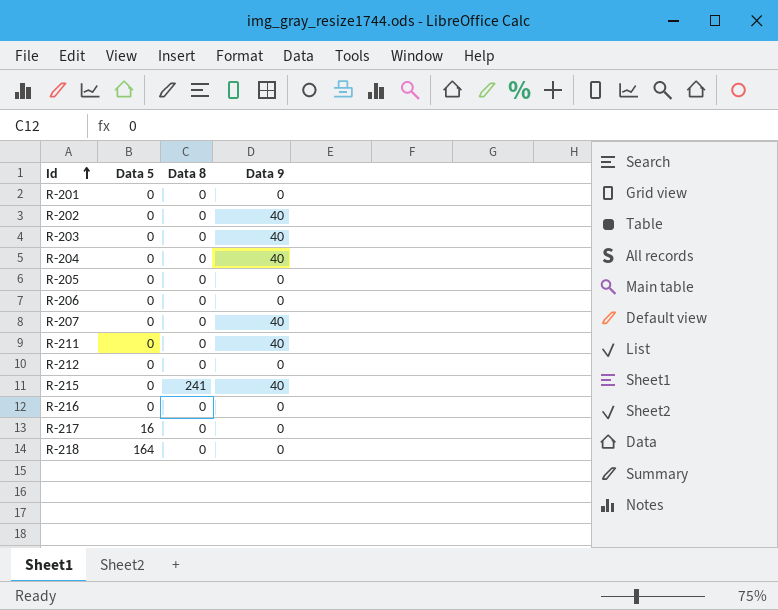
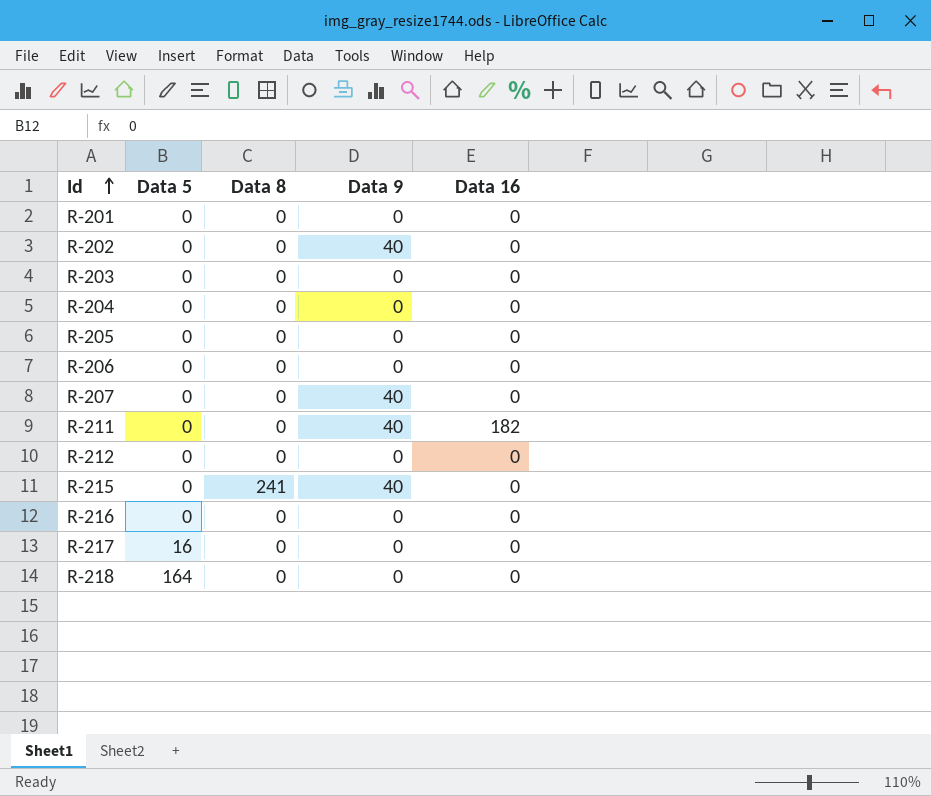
column Data 16 | position: none -> 5
R-203 | Data 9: 40 -> 0
R-204 | Data 9: 40 -> 0

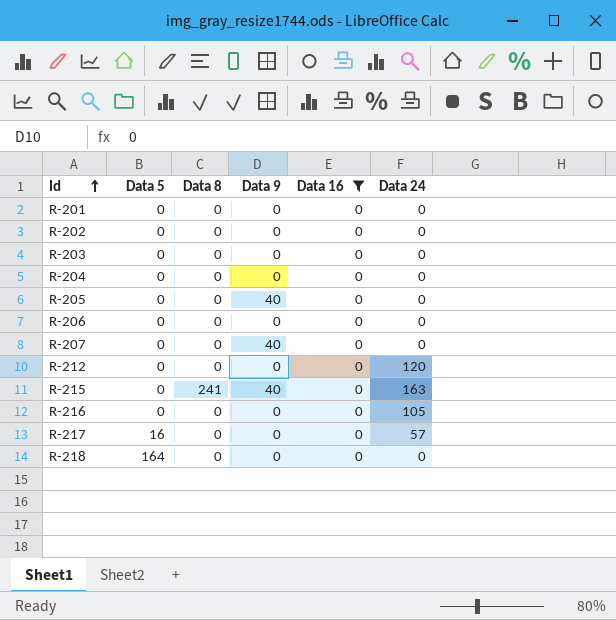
filter: none -> Data 16 = 0
column Data 24 | position: none -> 6
R-202 | Data 9: 40 -> 0
R-205 | Data 9: 0 -> 40

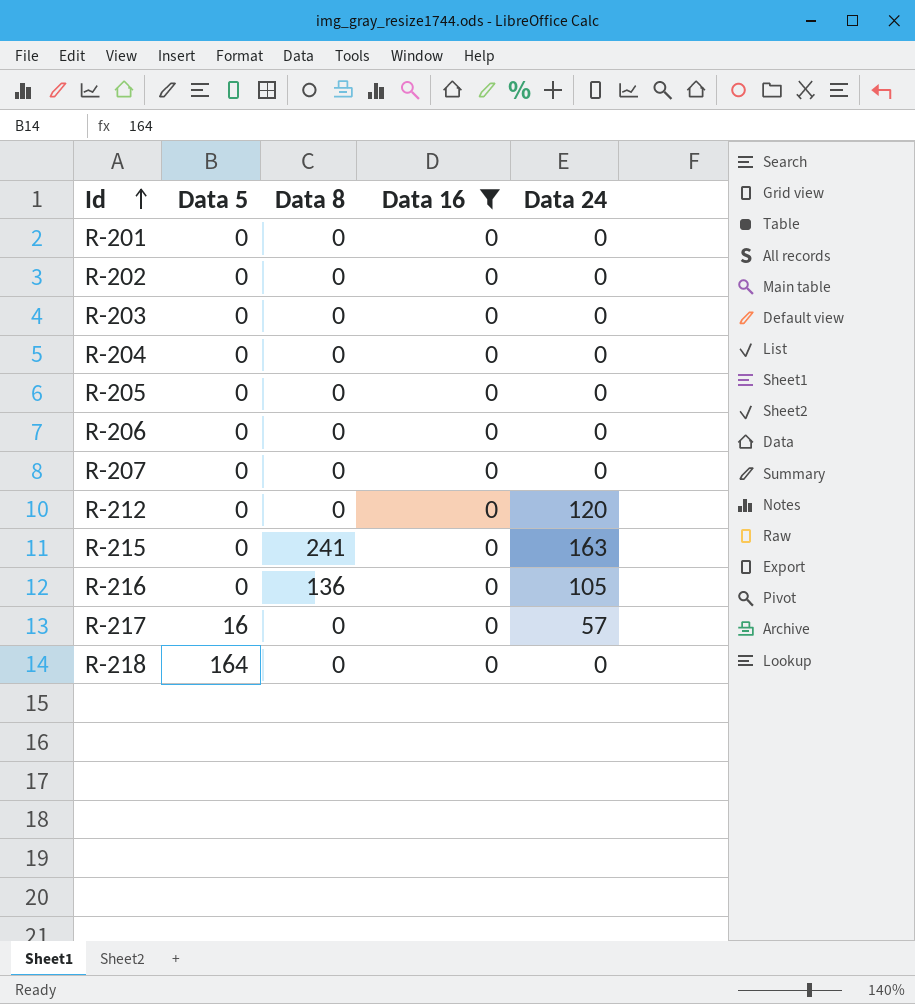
column Data 9 | position: 4 -> none
R-216 | Data 8: 0 -> 136

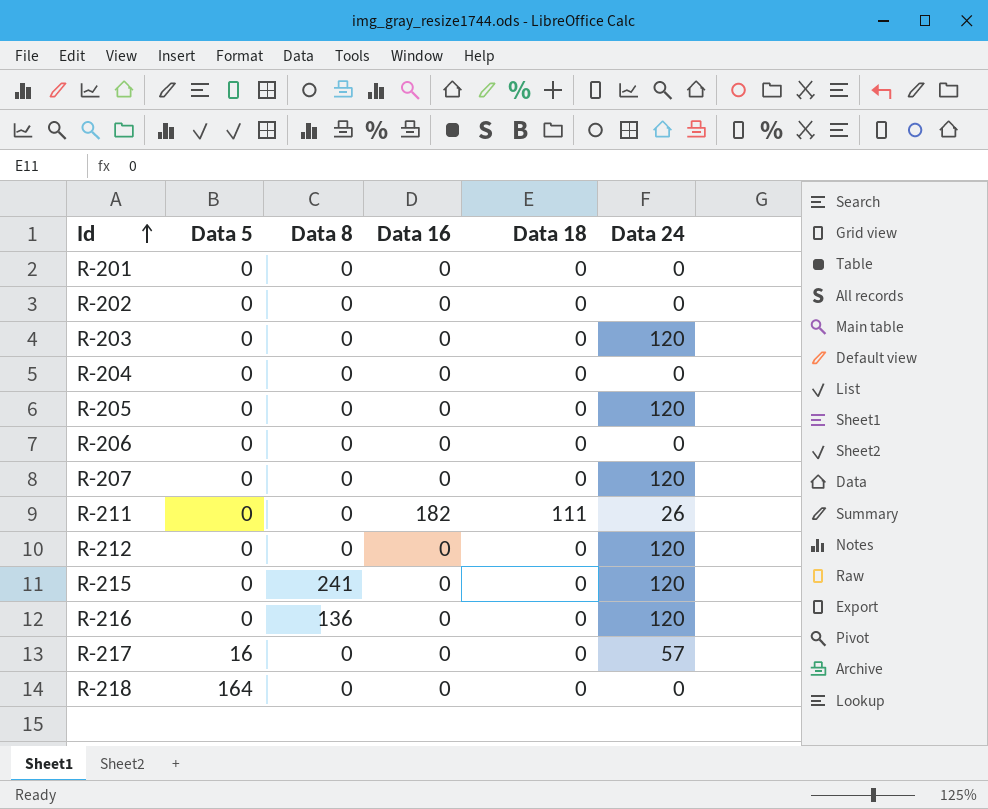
filter: Data 16 = 0 -> none
column Data 18 | position: none -> 5
R-203 | Data 24: 0 -> 120
R-205 | Data 24: 0 -> 120
R-207 | Data 24: 0 -> 120
R-215 | Data 24: 163 -> 120
R-216 | Data 24: 105 -> 120

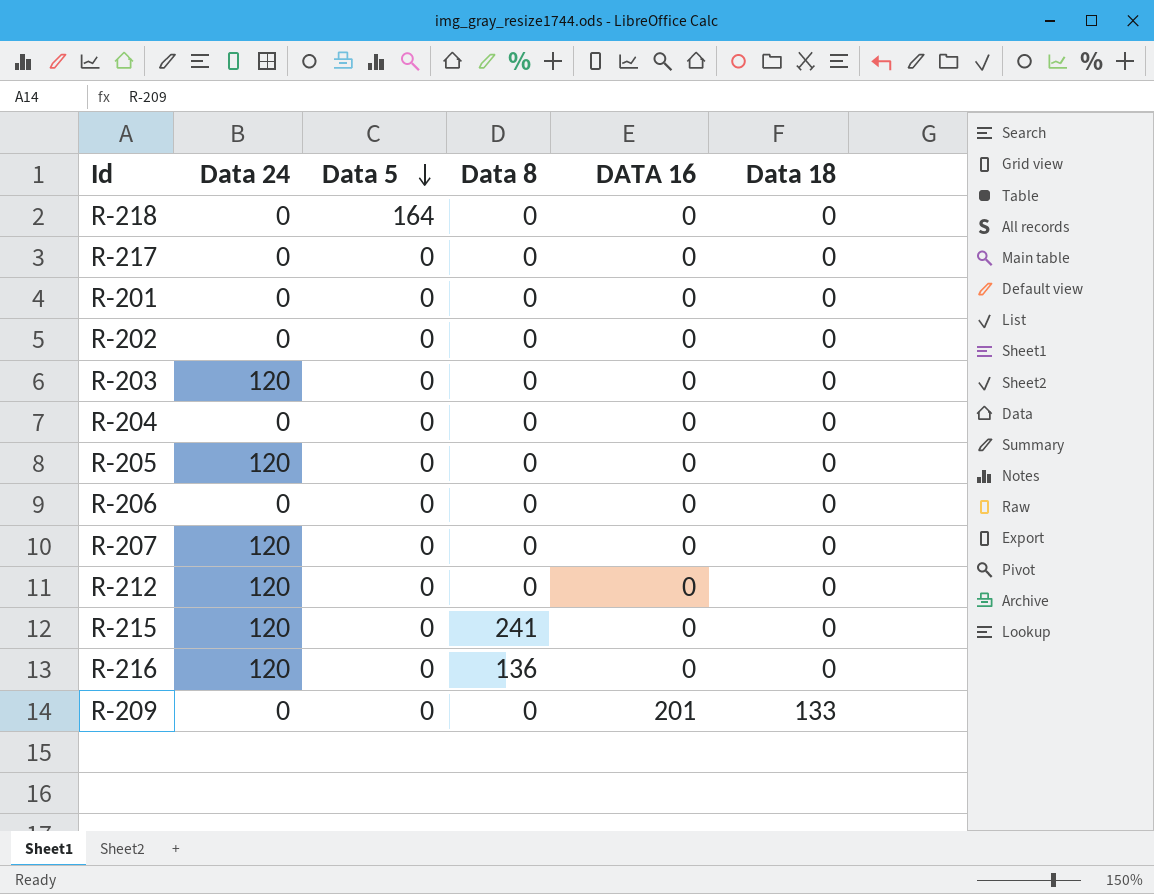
row order: Id ascending -> Data 5 descending
column Data 24 | position: 6 -> 2
column name: Data 16 -> DATA 16
row R-211: 0 | 0 | 182 | 111 | 26 -> none
R-217 | Data 24: 57 -> 0
R-217 | Data 5: 16 -> 0
row R-209: none -> 0 | 0 | 0 | 201 | 133

